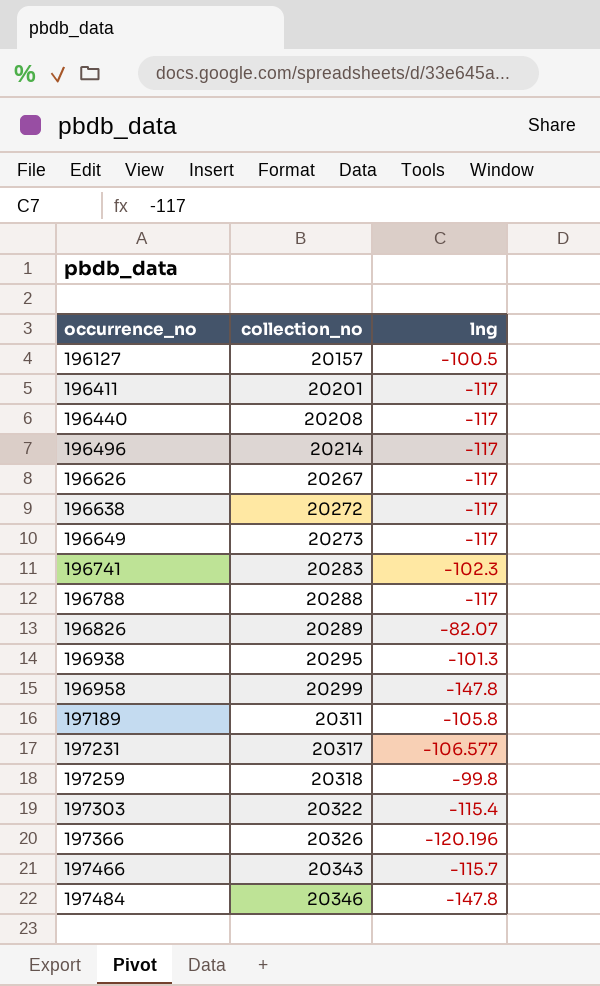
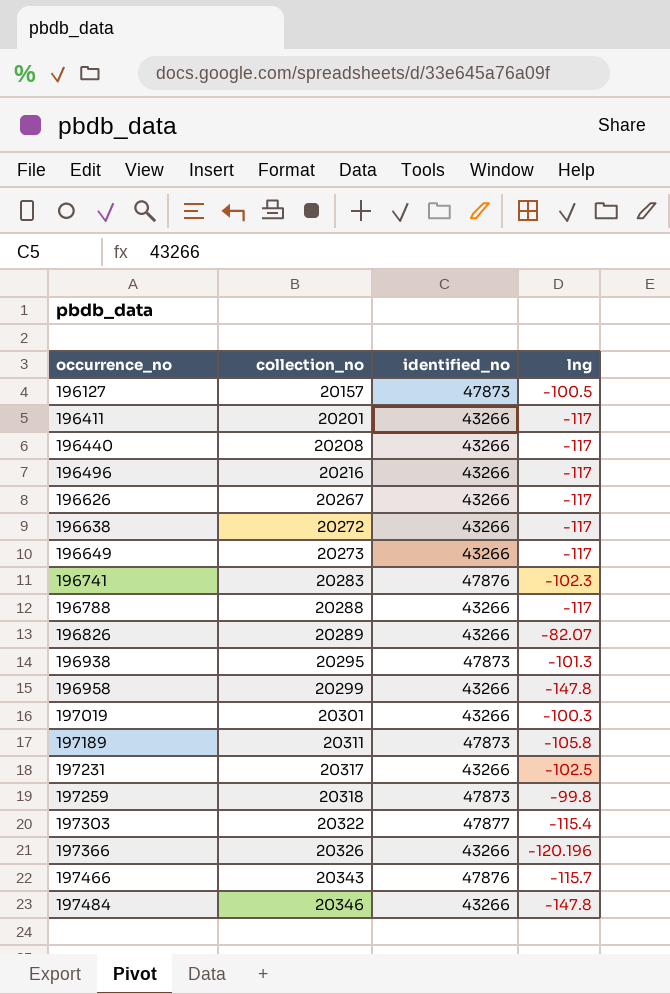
column identified_no | position: none -> 3
196496 | collection_no: 20214 -> 20216
row 197019: none -> 20301 | 43266 | -100.3
197231 | lng: -106.577 -> -102.5

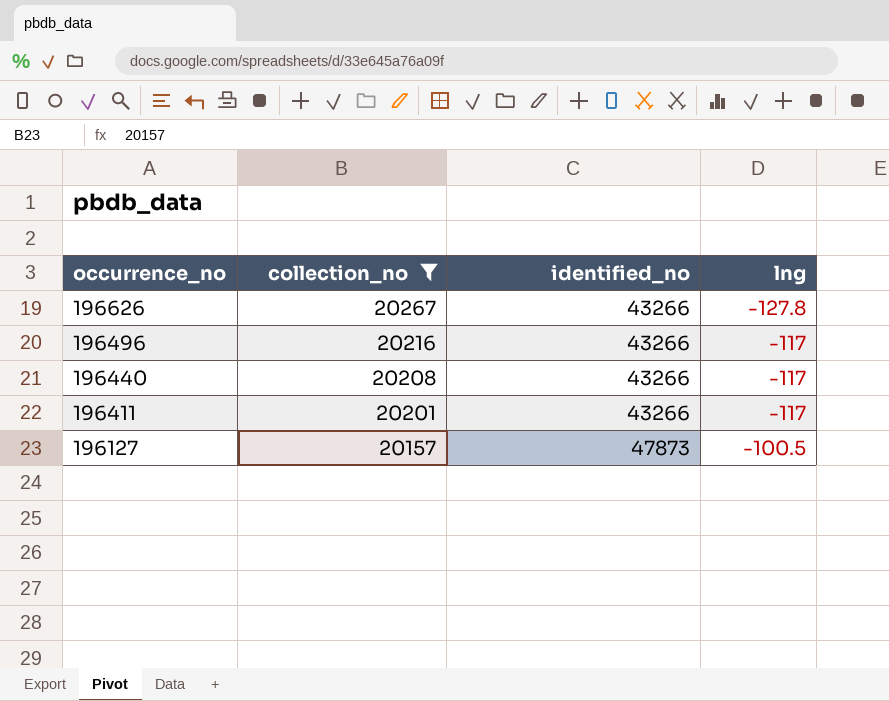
filter: none -> collection_no <= 20267
row order: occurrence_no ascending -> occurrence_no descending
196626 | lng: -117 -> -127.8

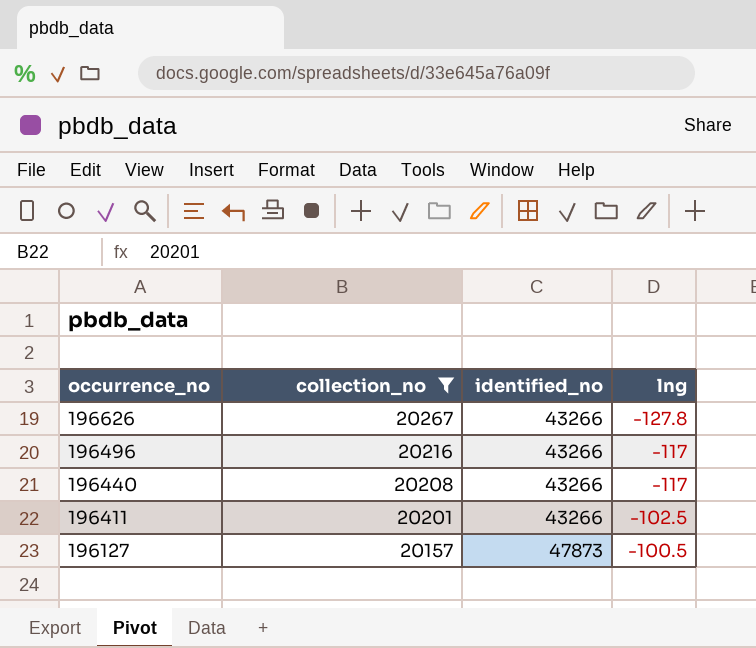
196411 | lng: -117 -> -102.5

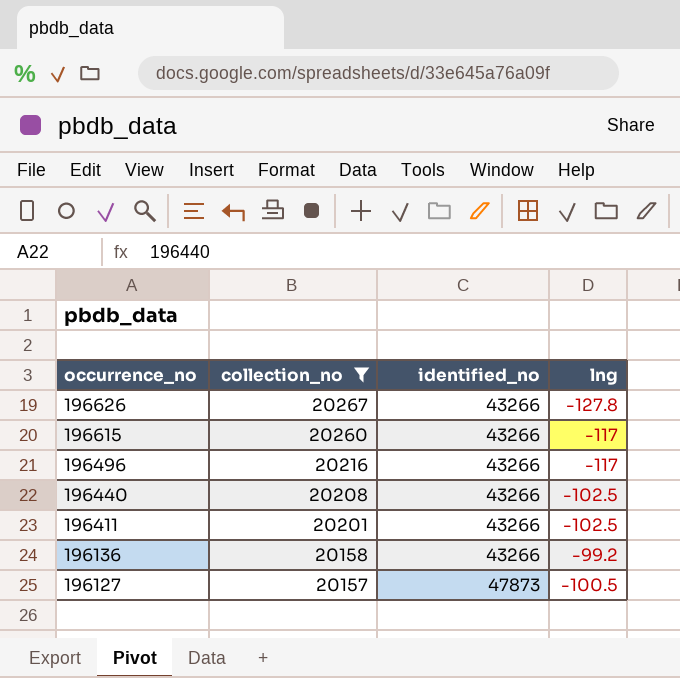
row 196615: none -> 20260 | 43266 | -117
196440 | lng: -117 -> -102.5
row 196136: none -> 20158 | 43266 | -99.2

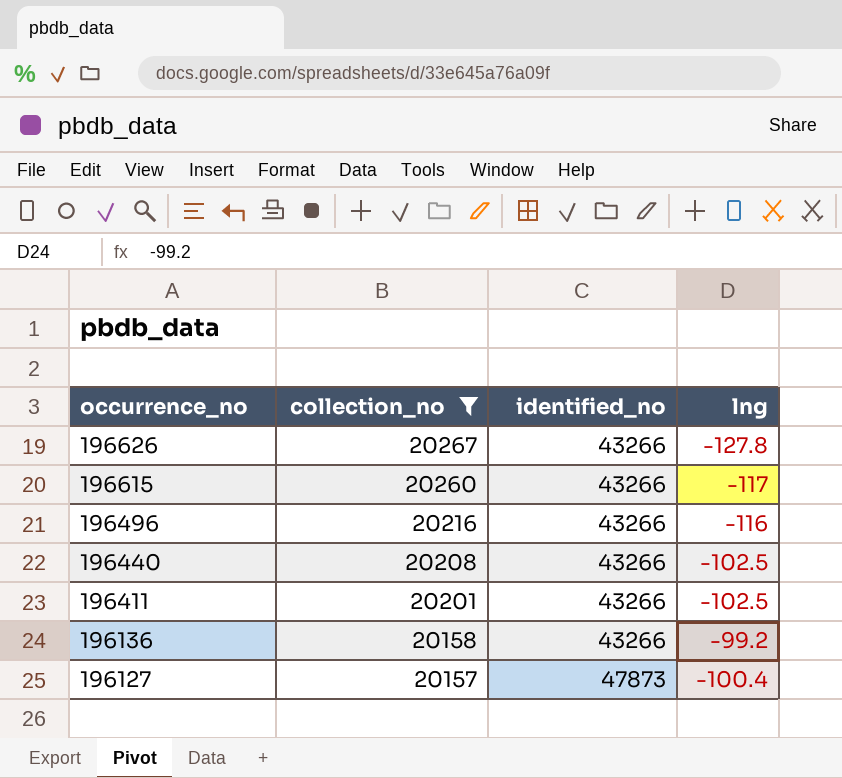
196496 | lng: -117 -> -116
196127 | lng: -100.5 -> -100.4

